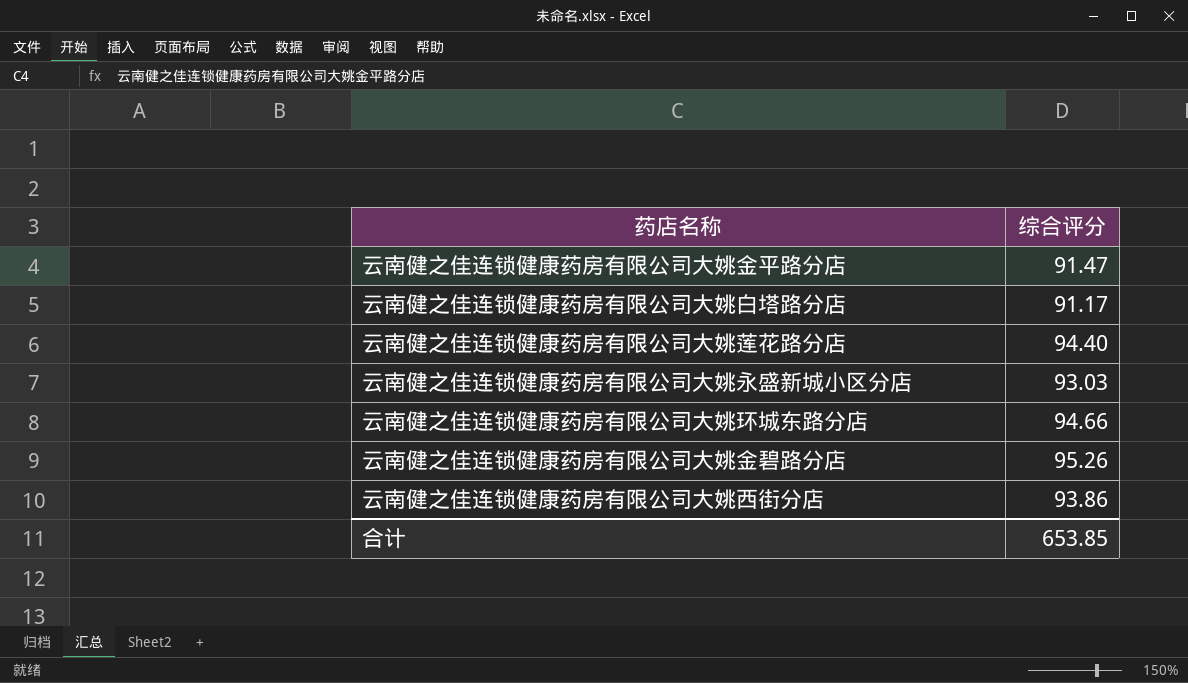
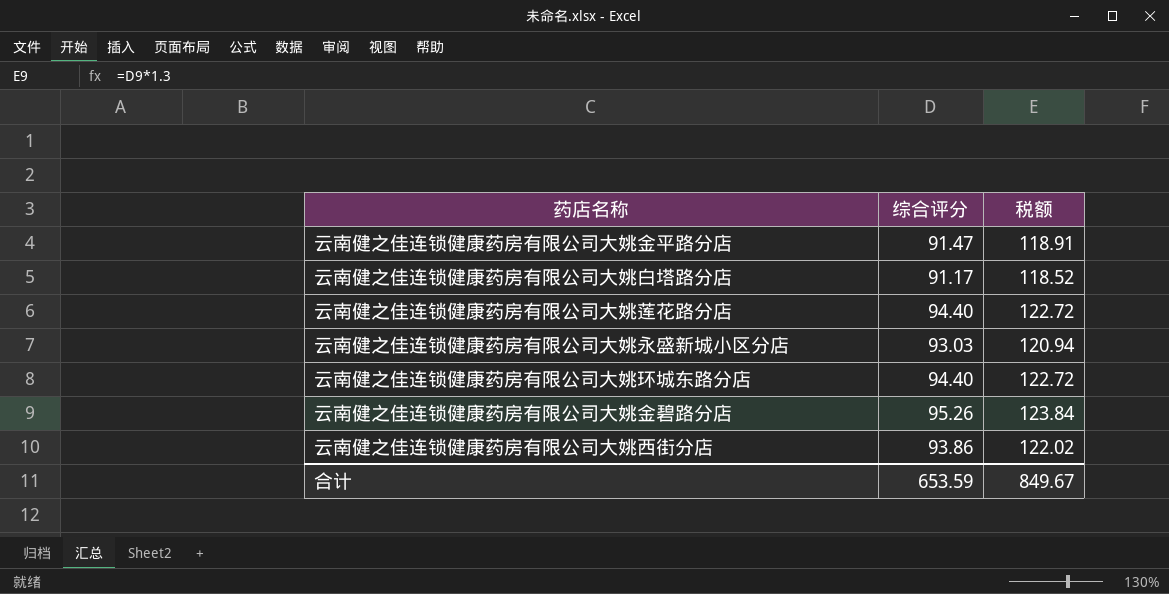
column 税额 | formula: none -> [综合评分] * 1.3
云南健之佳连锁健康药房有限公司大姚环城东路分店 | 综合评分: 94.66 -> 94.40
合计 | 综合评分: 653.85 -> 653.59

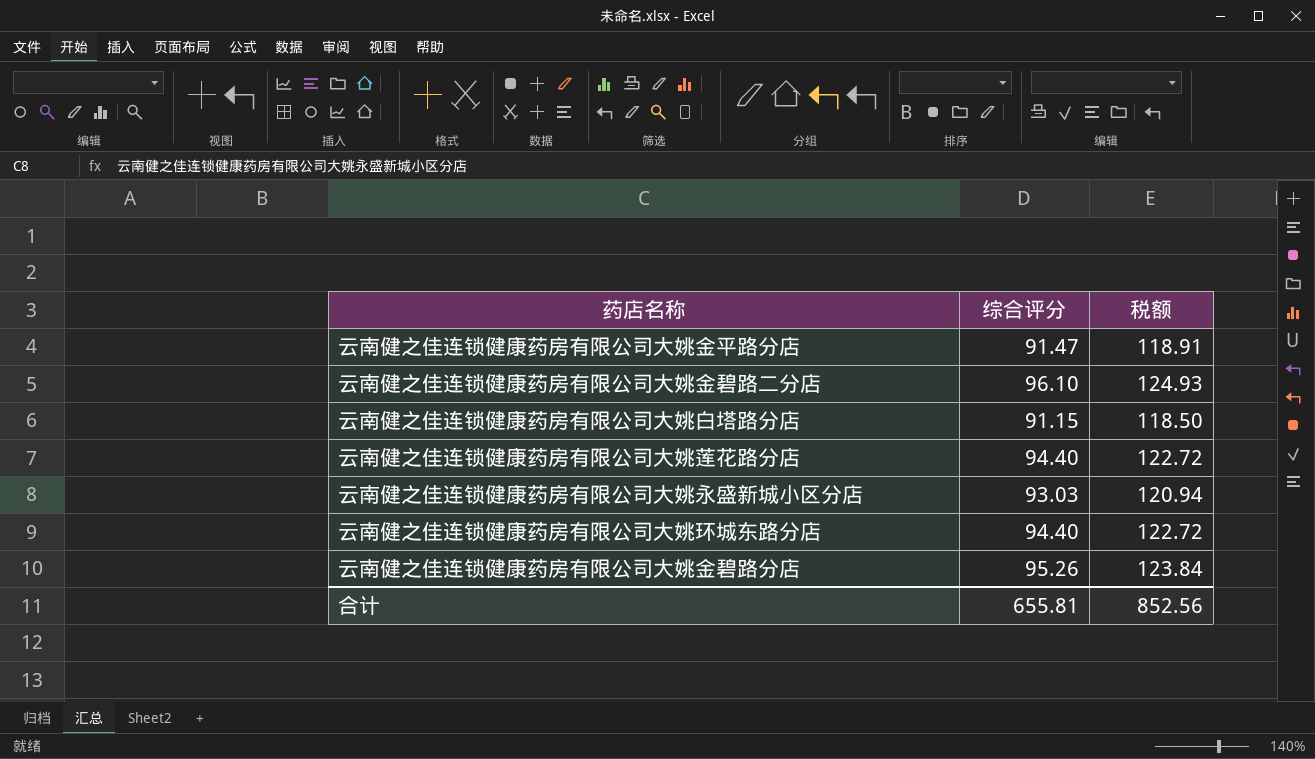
row 云南健之佳连锁健康药房有限公司大姚西街分店: 93.86 | 122.02 -> none
row 云南健之佳连锁健康药房有限公司大姚金碧路二分店: none -> 96.10 | 124.93
云南健之佳连锁健康药房有限公司大姚白塔路分店 | 综合评分: 91.17 -> 91.15
云南健之佳连锁健康药房有限公司大姚白塔路分店 | 税额: 118.52 -> 118.50
合计 | 综合评分: 653.59 -> 655.81
合计 | 税额: 849.67 -> 852.56

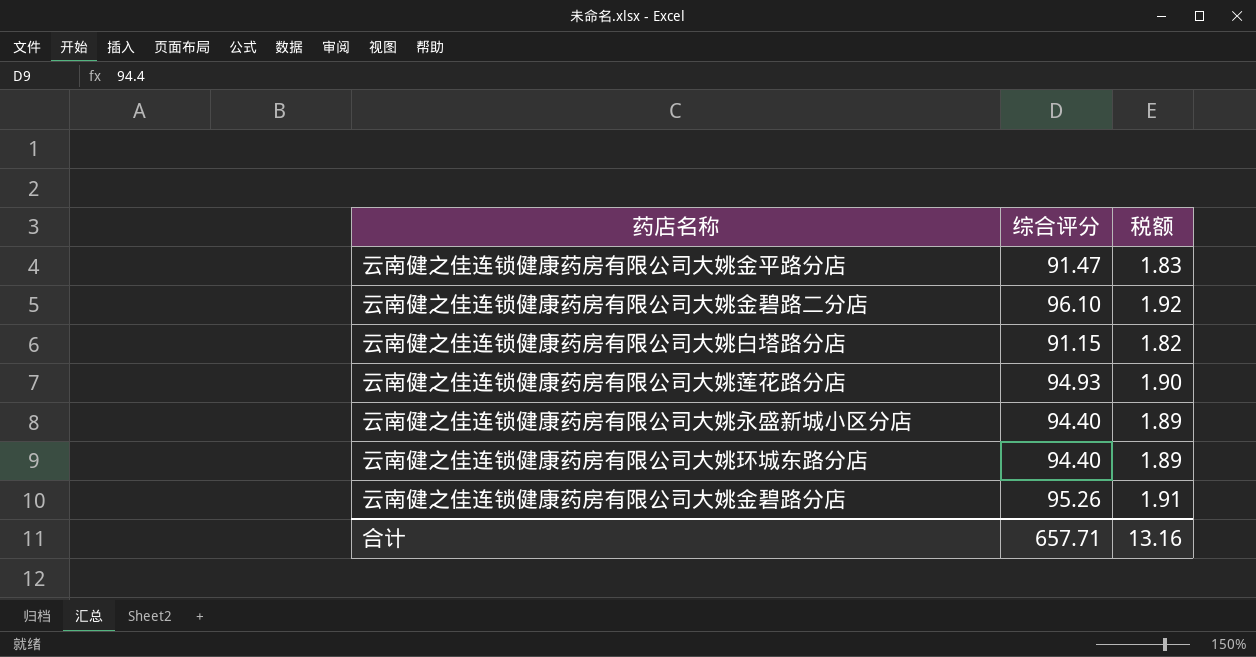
column 税额 | formula: [综合评分] * 1.3 -> [综合评分] * 0.02
云南健之佳连锁健康药房有限公司大姚莲花路分店 | 综合评分: 94.40 -> 94.93
云南健之佳连锁健康药房有限公司大姚永盛新城小区分店 | 综合评分: 93.03 -> 94.40
合计 | 综合评分: 655.81 -> 657.71
合计 | 税额: 852.56 -> 13.16

